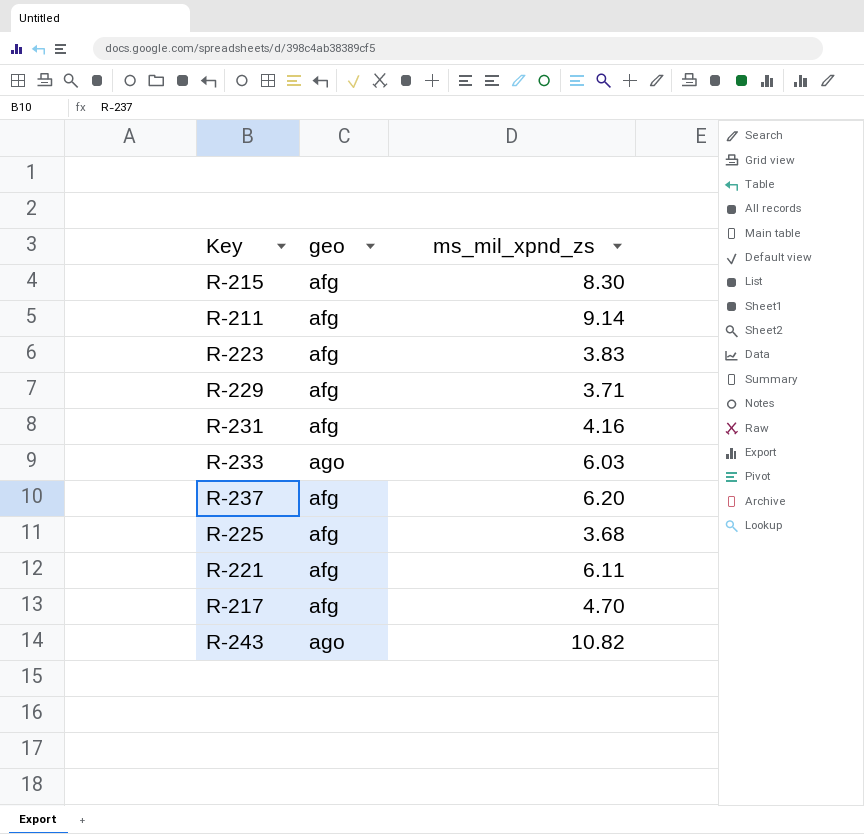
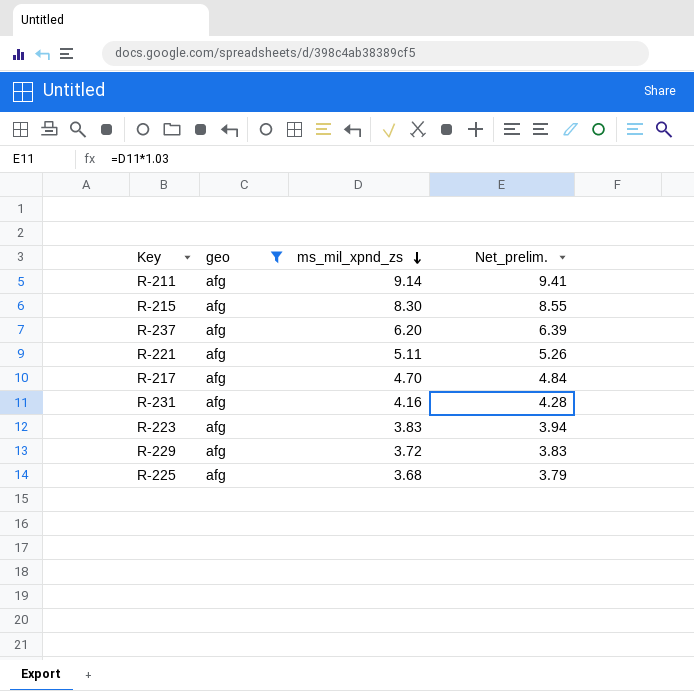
filter: none -> geo = afg
row order: none -> ms_mil_xpnd_zs descending
column Net_prelim. | formula: none -> [ms_mil_xpnd_zs] * 1.03
R-221 | ms_mil_xpnd_zs: 6.11 -> 5.11
R-229 | ms_mil_xpnd_zs: 3.71 -> 3.72

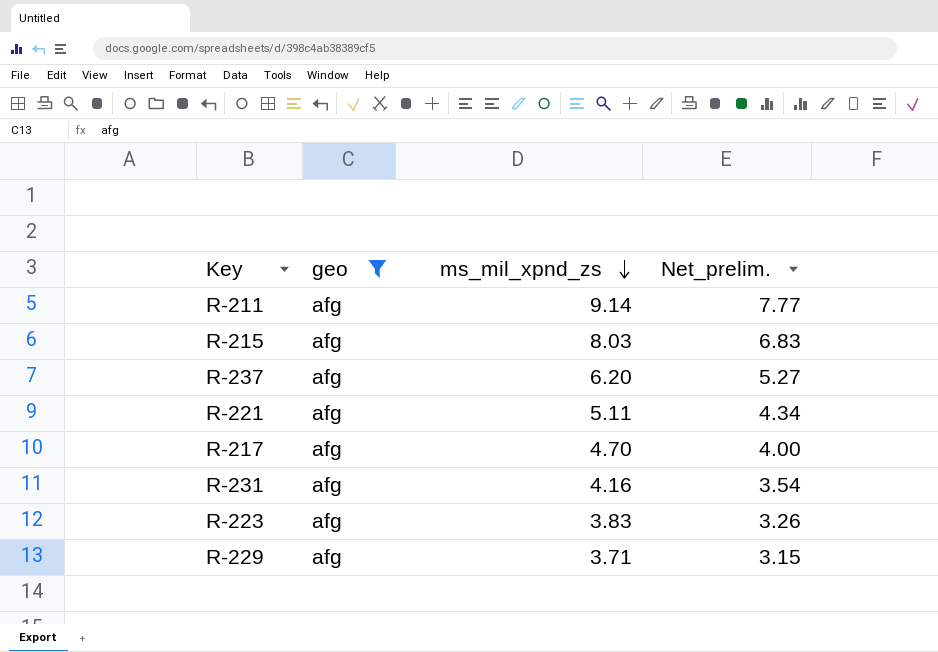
column Net_prelim. | formula: [ms_mil_xpnd_zs] * 1.03 -> [ms_mil_xpnd_zs] * 0.85
row R-225: afg | 3.68 | 3.79 -> none
R-215 | ms_mil_xpnd_zs: 8.30 -> 8.03
R-229 | ms_mil_xpnd_zs: 3.72 -> 3.71

